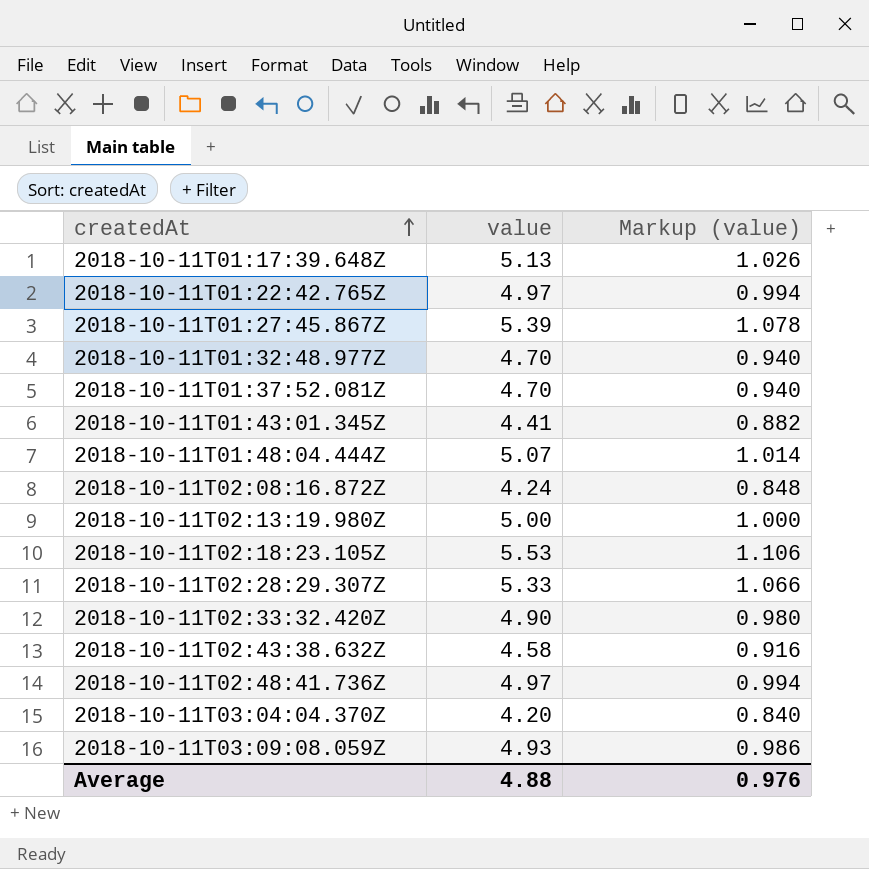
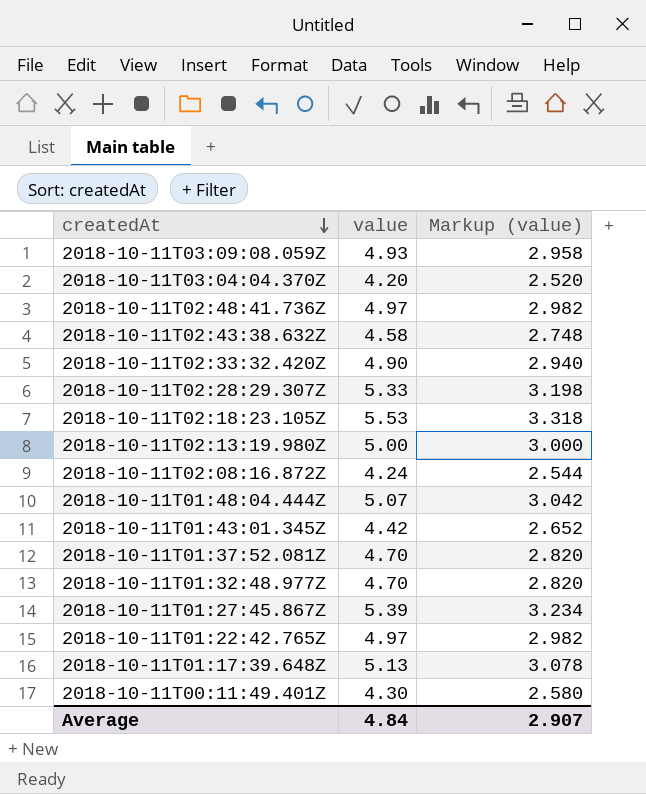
row order: createdAt ascending -> createdAt descending
column Markup (value) | formula: [value] * 0.2 -> [value] * 0.6
2018-10-11T01:43:01.345Z | value: 4.41 -> 4.42
row 2018-10-11T00:11:49.401Z: none -> 4.30 | 2.580
Average | value: 4.88 -> 4.84
Average | Markup (value): 0.976 -> 2.907

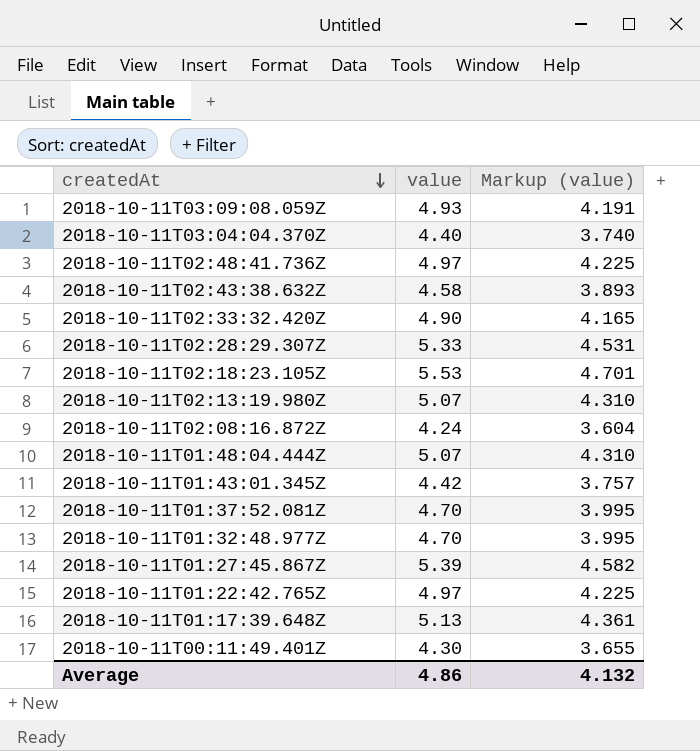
column Markup (value) | formula: [value] * 0.6 -> [value] * 0.85
2018-10-11T03:04:04.370Z | value: 4.20 -> 4.40
2018-10-11T02:13:19.980Z | value: 5.00 -> 5.07
Average | value: 4.84 -> 4.86
Average | Markup (value): 2.907 -> 4.132

